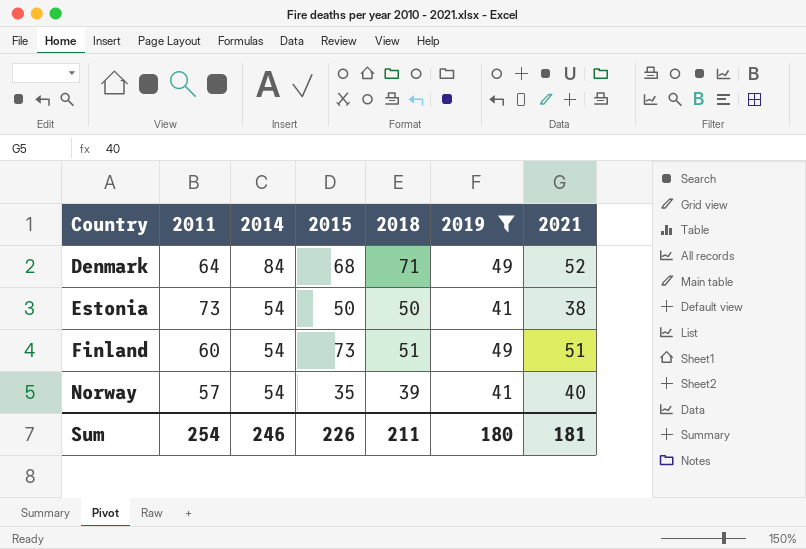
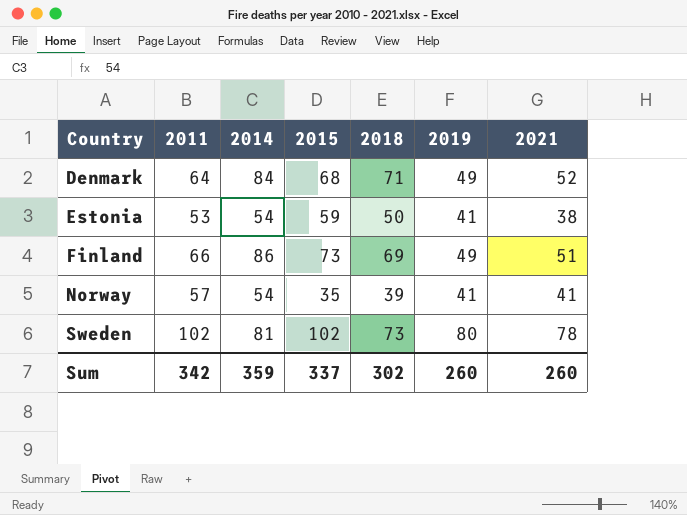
filter: 2019 != 80 -> none
Estonia | 2011: 73 -> 53
Estonia | 2015: 50 -> 59
Finland | 2011: 60 -> 66
Finland | 2014: 54 -> 86
Finland | 2018: 51 -> 69
Norway | 2021: 40 -> 41
Sum | 2011: 254 -> 342
Sum | 2014: 246 -> 359
Sum | 2015: 226 -> 337
Sum | 2018: 211 -> 302
Sum | 2019: 180 -> 260
Sum | 2021: 181 -> 260

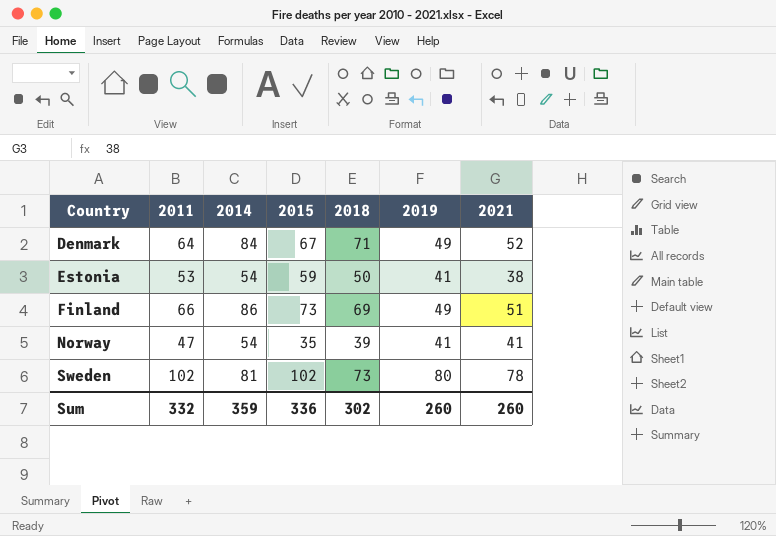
Denmark | 2015: 68 -> 67
Norway | 2011: 57 -> 47
Sum | 2011: 342 -> 332
Sum | 2015: 337 -> 336

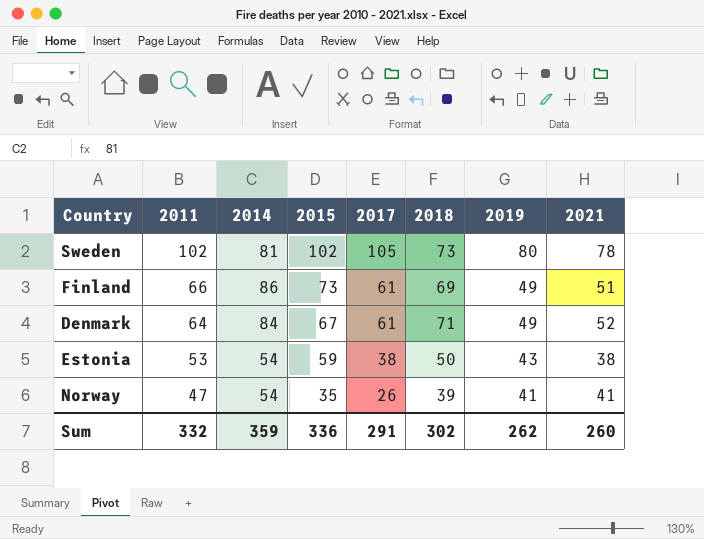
row order: Country ascending -> 2011 descending
column 2017 | position: none -> 5
Estonia | 2019: 41 -> 43
Sum | 2019: 260 -> 262

